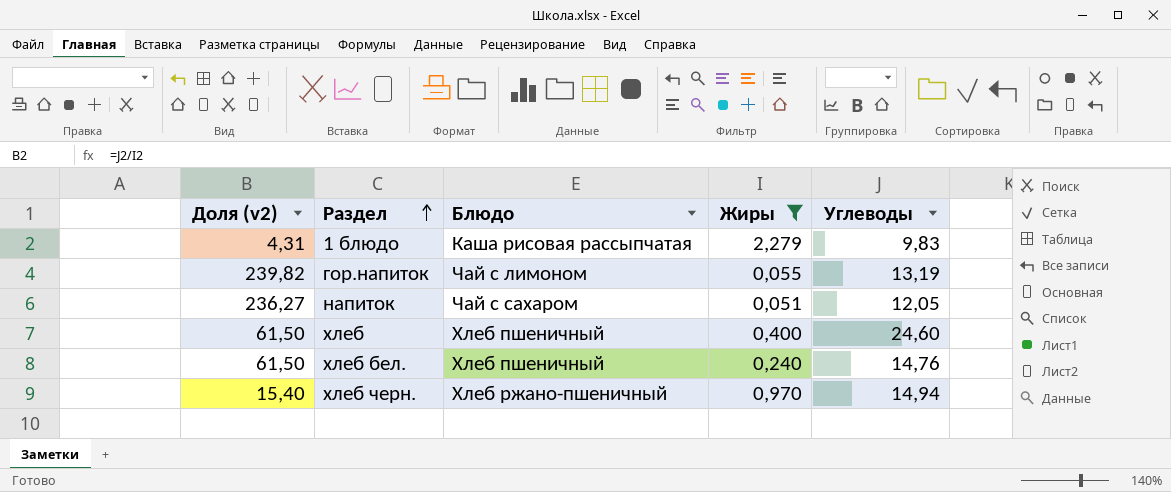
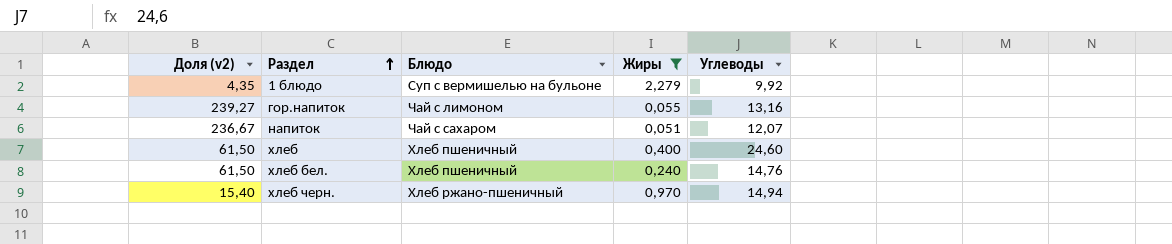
1 блюдо | Доля (v2): 4,31 -> 4,35
1 блюдо | Блюдо: Каша рисовая рассыпчатая -> Суп с вермишелью на бульоне
1 блюдо | Углеводы: 9,83 -> 9,92
гор.напиток | Доля (v2): 239,82 -> 239,27
гор.напиток | Углеводы: 13,19 -> 13,16
напиток | Доля (v2): 236,27 -> 236,67
напиток | Углеводы: 12,05 -> 12,07

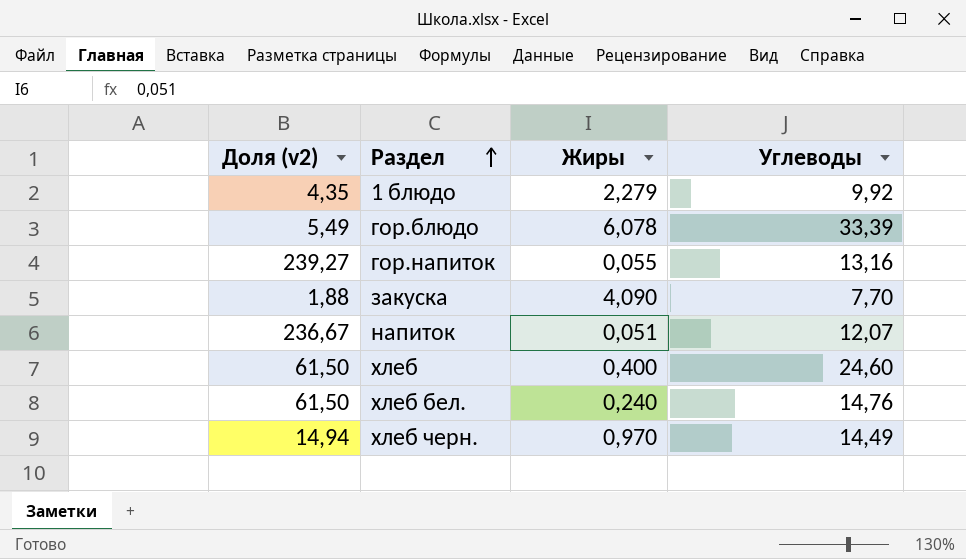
filter: Жиры <= 2,279 -> none
column Блюдо | position: 3 -> none
хлеб черн. | Доля (v2): 15,40 -> 14,94
хлеб черн. | Углеводы: 14,94 -> 14,49

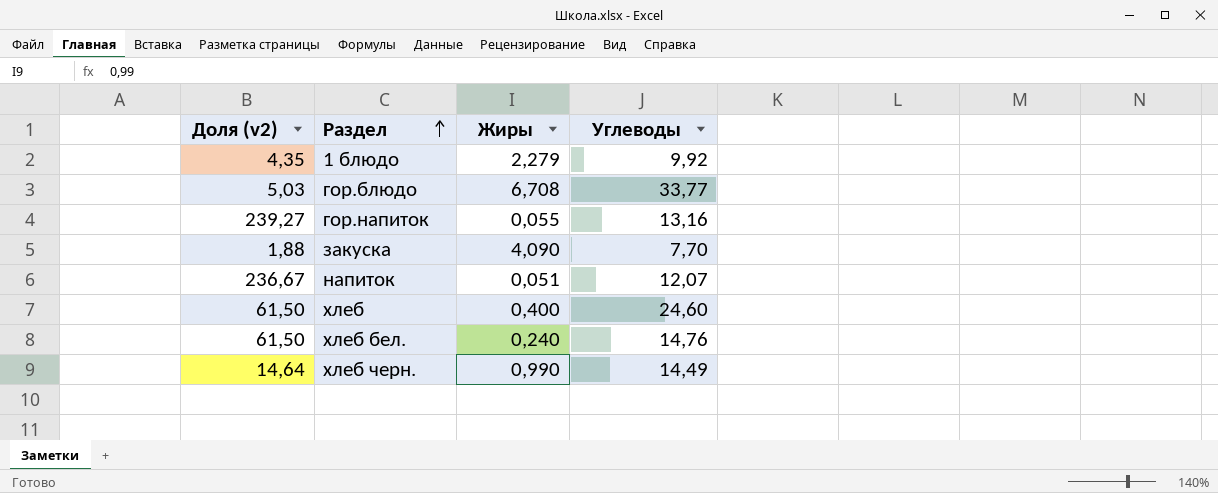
гор.блюдо | Доля (v2): 5,49 -> 5,03
гор.блюдо | Жиры: 6,078 -> 6,708
гор.блюдо | Углеводы: 33,39 -> 33,77
хлеб черн. | Доля (v2): 14,94 -> 14,64
хлеб черн. | Жиры: 0,970 -> 0,990

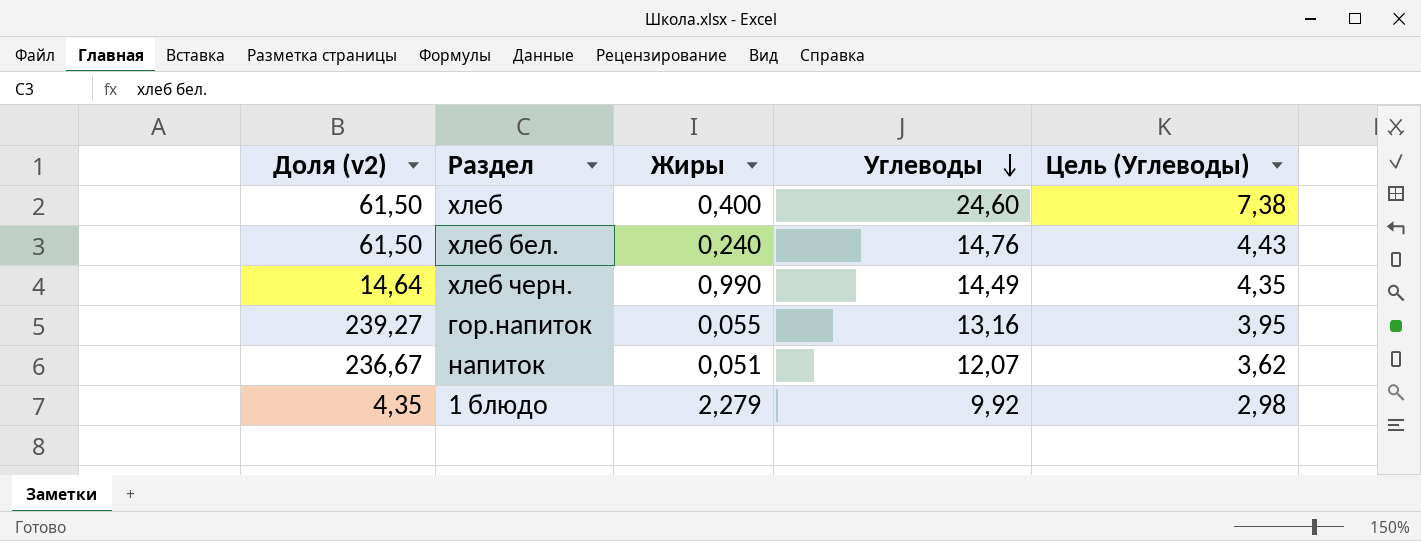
row order: Раздел ascending -> Углеводы descending
column Цель (Углеводы) | formula: none -> [Углеводы] * 0,3
row гор.блюдо: 5,03 | 6,708 | 33,77 -> none
row закуска: 1,88 | 4,090 | 7,70 -> none

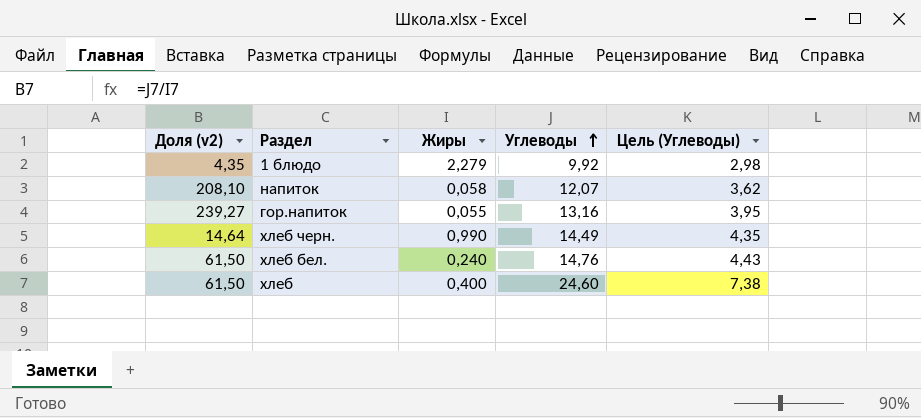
row order: Углеводы descending -> Углеводы ascending
напиток | Доля (v2): 236,67 -> 208,10
напиток | Жиры: 0,051 -> 0,058

